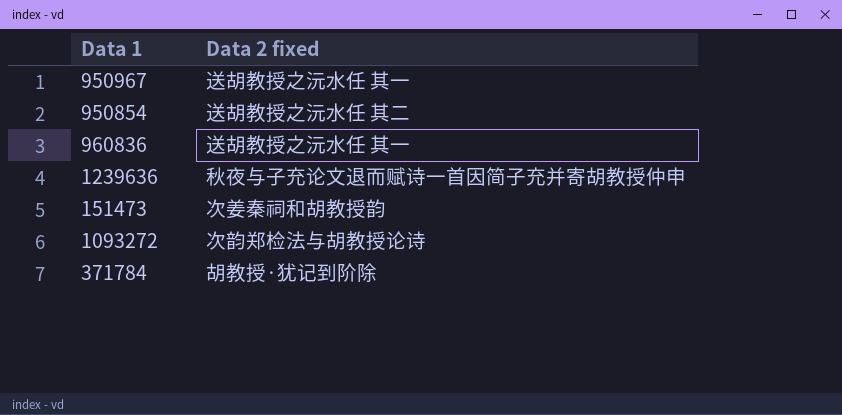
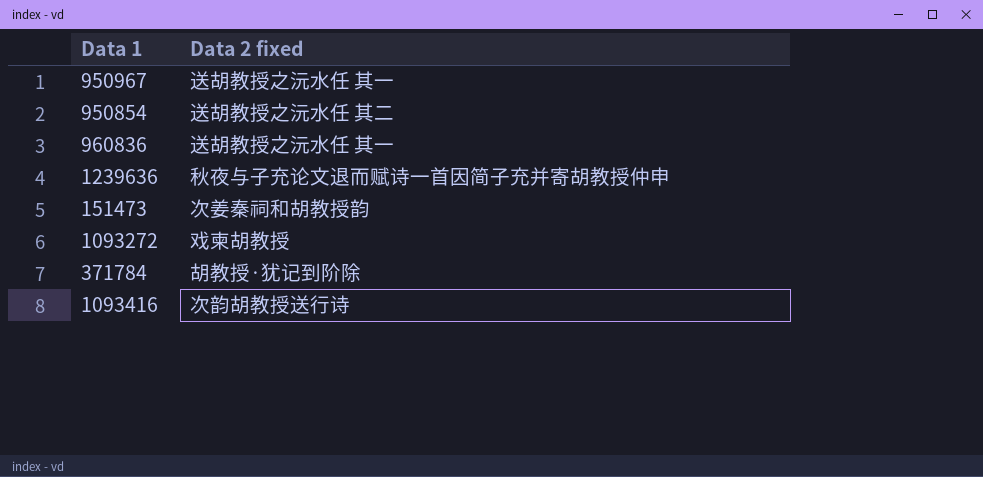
1093272 | Data 2 fixed: 次韵郑检法与胡教授论诗 -> 戏柬胡教授
row 1093416: none -> 次韵胡教授送行诗

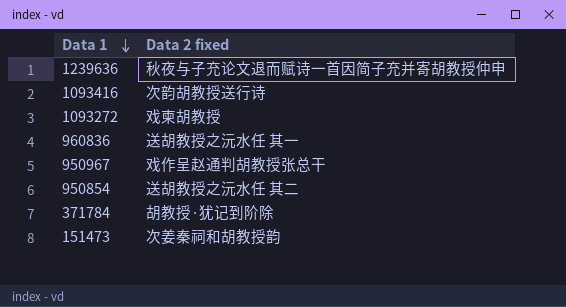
row order: none -> Data 1 descending
950967 | Data 2 fixed: 送胡教授之沅水任 其一 -> 戏作呈赵通判胡教授张总干

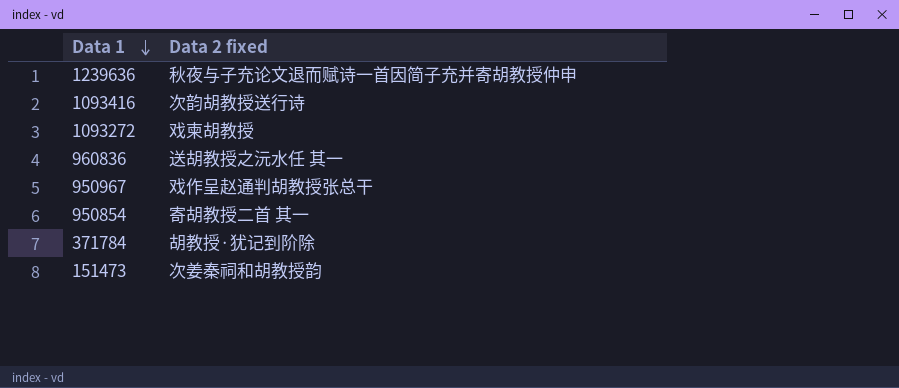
950854 | Data 2 fixed: 送胡教授之沅水任 其二 -> 寄胡教授二首 其一

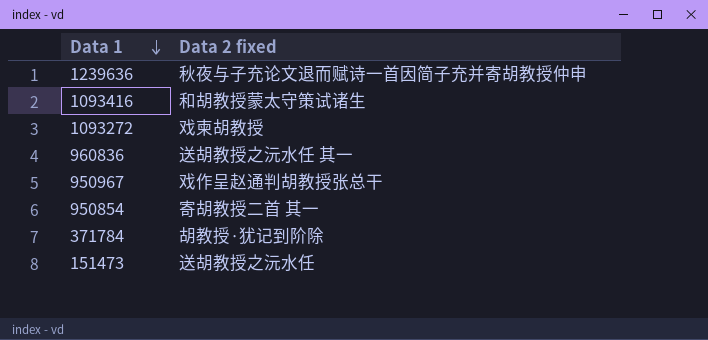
1093416 | Data 2 fixed: 次韵胡教授送行诗 -> 和胡教授蒙太守策试诸生
151473 | Data 2 fixed: 次姜秦祠和胡教授韵 -> 送胡教授之沅水任

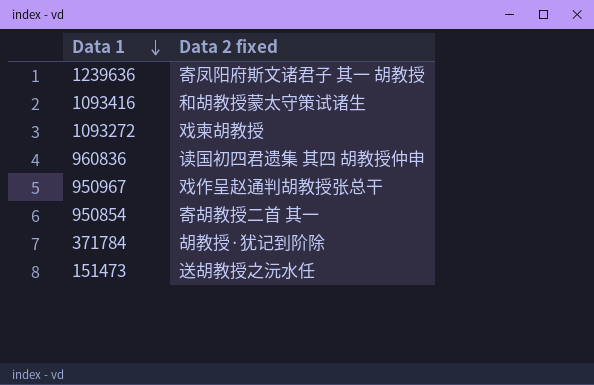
1239636 | Data 2 fixed: 秋夜与子充论文退而赋诗一首因简子充并寄胡教授仲申 -> 寄凤阳府斯文诸君子 其一 胡教授
960836 | Data 2 fixed: 送胡教授之沅水任 其一 -> 读国初四君遗集 其四 胡教授仲申

